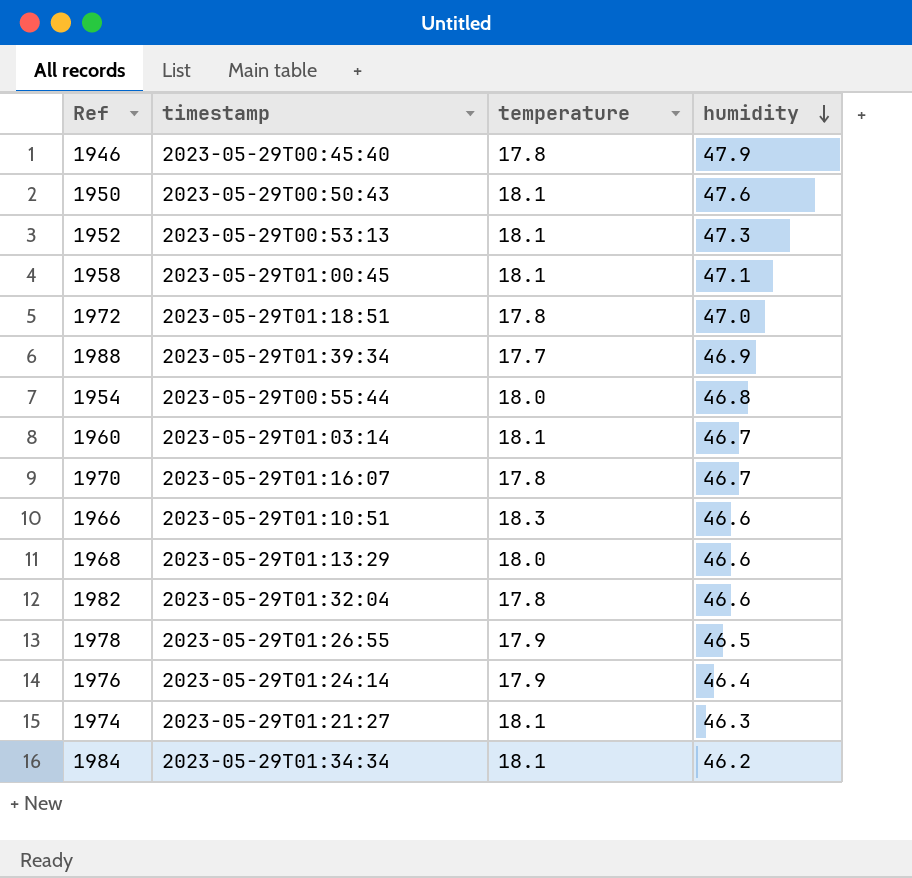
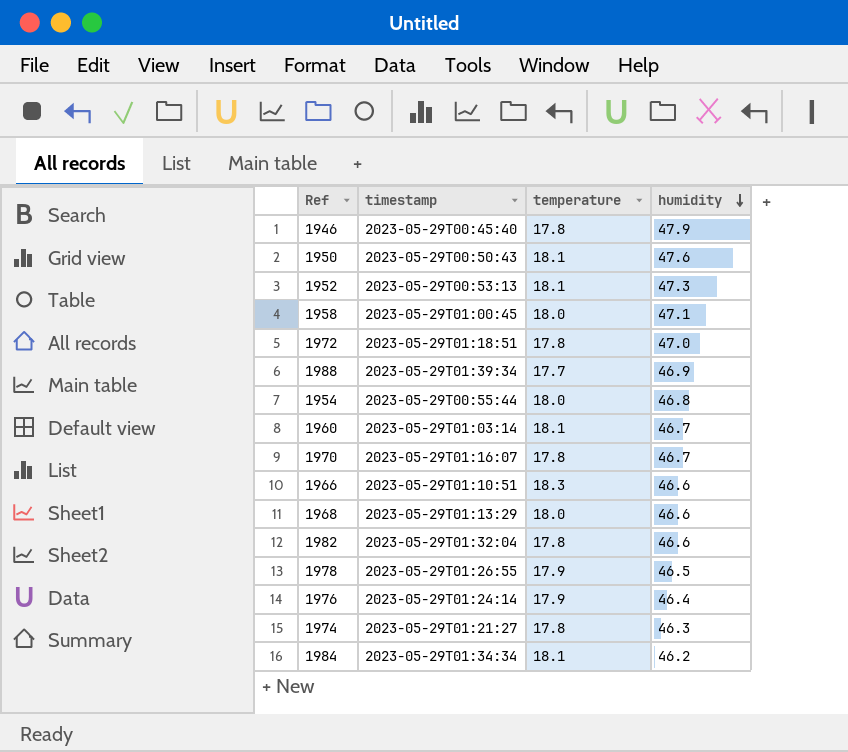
1958 | temperature: 18.1 -> 18.0
1974 | temperature: 18.1 -> 17.8

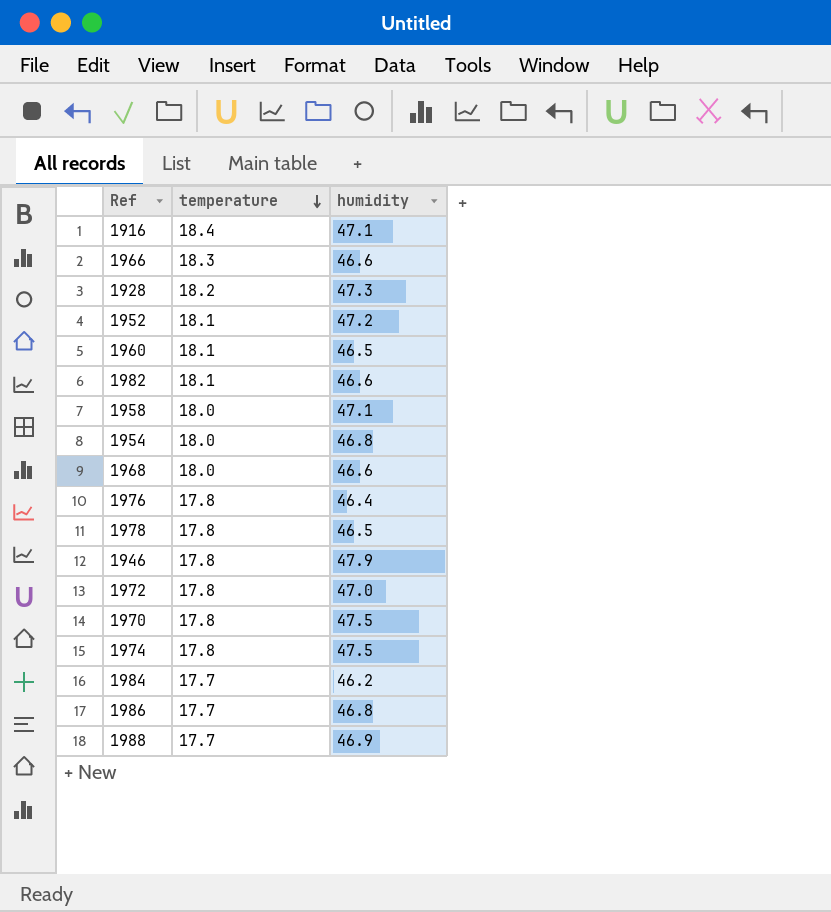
row order: humidity descending -> temperature descending
column timestamp | position: 2 -> none
row 1950: 2023-05-29T00:50:43 | 18.1 | 47.6 -> none
row 1916: none -> 18.4 | 47.1
row 1928: none -> 18.2 | 47.3
1952 | humidity: 47.3 -> 47.2
1960 | humidity: 46.7 -> 46.5
1982 | temperature: 17.8 -> 18.1
1976 | temperature: 17.9 -> 17.8
1978 | temperature: 17.9 -> 17.8
1970 | humidity: 46.7 -> 47.5
1974 | humidity: 46.3 -> 47.5
1984 | temperature: 18.1 -> 17.7
row 1986: none -> 17.7 | 46.8

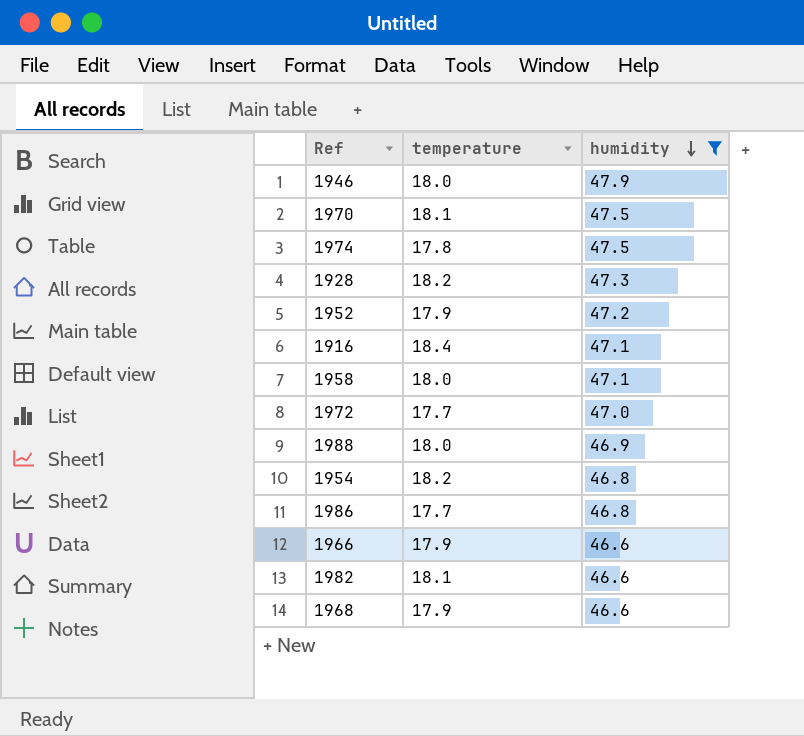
filter: none -> humidity >= 46.6
row order: temperature descending -> humidity descending
1946 | temperature: 17.8 -> 18.0
1970 | temperature: 17.8 -> 18.1
1952 | temperature: 18.1 -> 17.9
1972 | temperature: 17.8 -> 17.7
1988 | temperature: 17.7 -> 18.0
1954 | temperature: 18.0 -> 18.2
1966 | temperature: 18.3 -> 17.9
1968 | temperature: 18.0 -> 17.9

